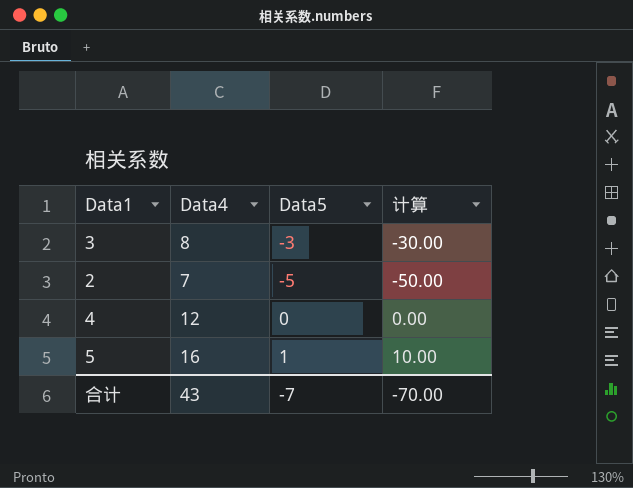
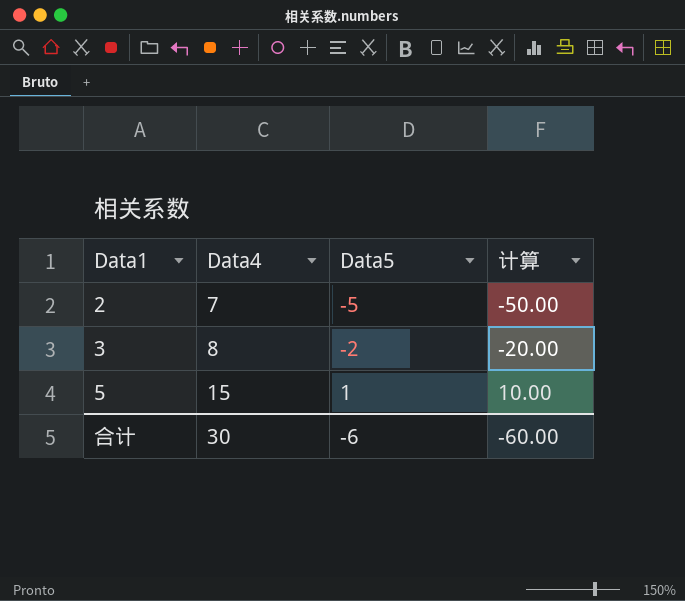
row order: none -> Data1 ascending
row 4: 12 | 0 | 0.00 -> none
3 | Data5: -3 -> -2
3 | 计算: -30.00 -> -20.00
5 | Data4: 16 -> 15
合计 | Data4: 43 -> 30
合计 | Data5: -7 -> -6
合计 | 计算: -70.00 -> -60.00

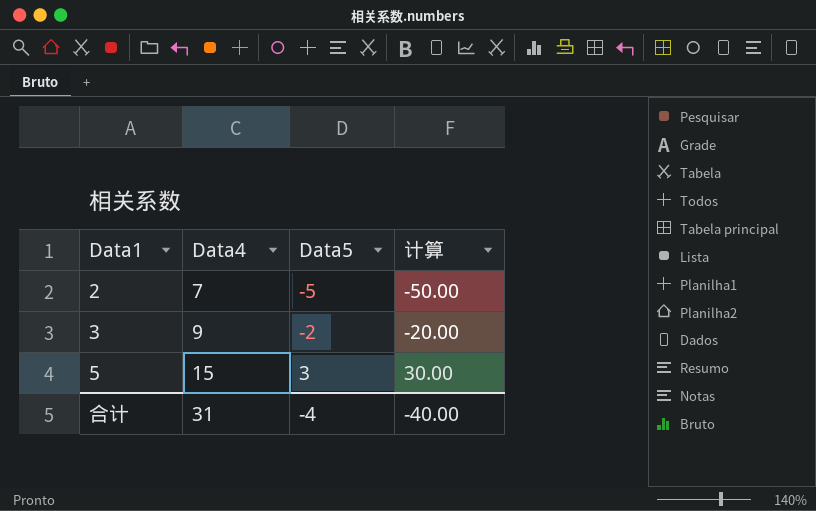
3 | Data4: 8 -> 9
5 | Data5: 1 -> 3
5 | 计算: 10.00 -> 30.00
合计 | Data4: 30 -> 31
合计 | Data5: -6 -> -4
合计 | 计算: -60.00 -> -40.00

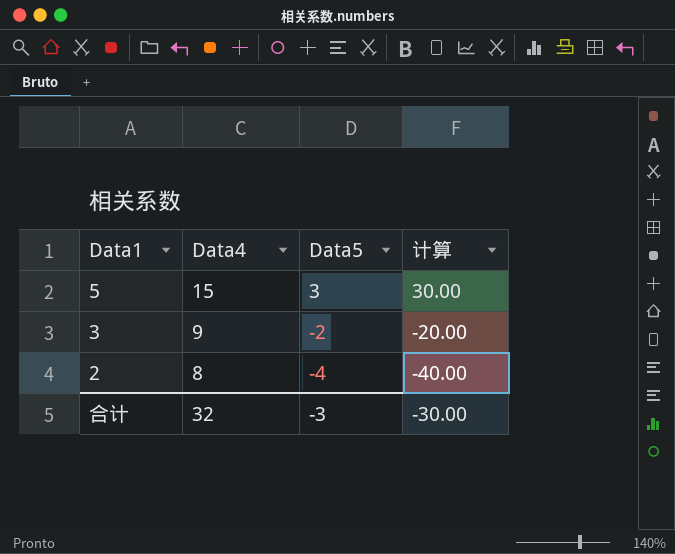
row order: Data1 ascending -> Data1 descending
2 | Data4: 7 -> 8
2 | Data5: -5 -> -4
2 | 计算: -50.00 -> -40.00
合计 | Data4: 31 -> 32
合计 | Data5: -4 -> -3
合计 | 计算: -40.00 -> -30.00

